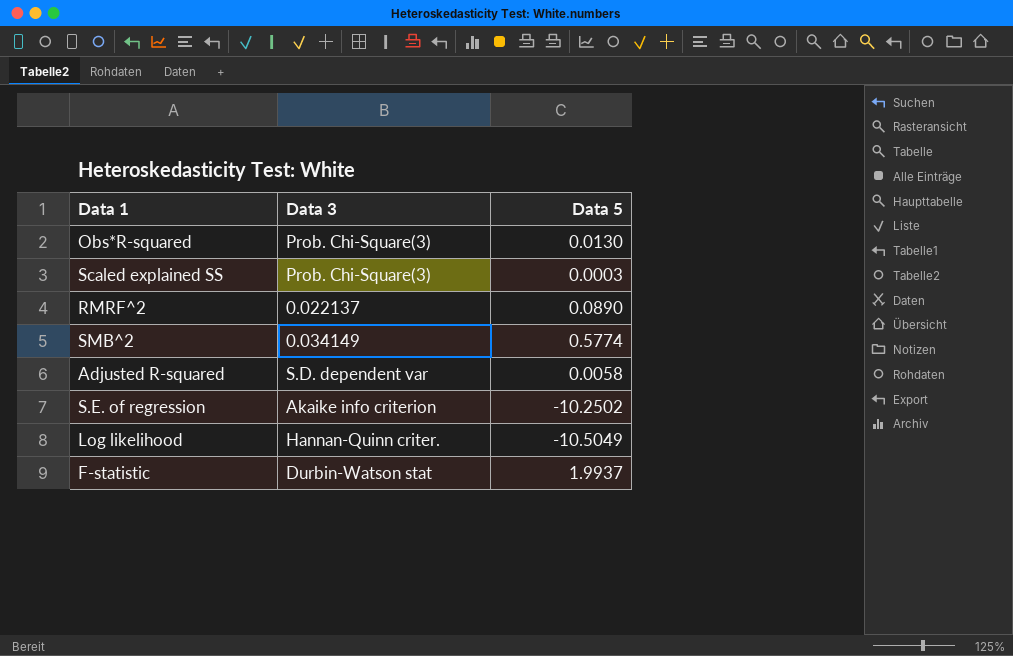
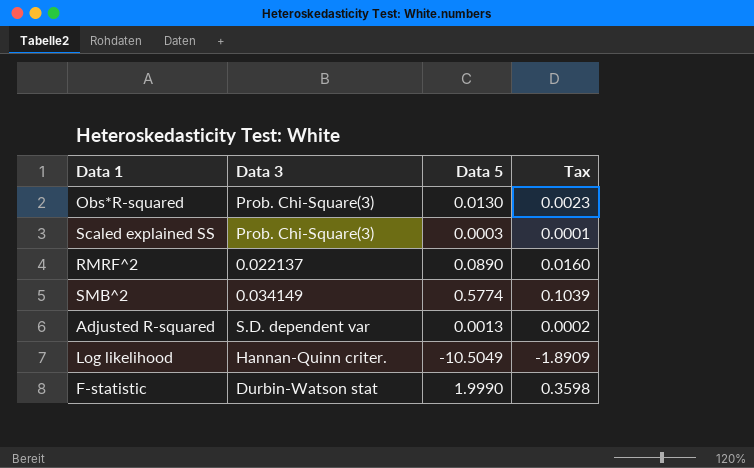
column Tax | formula: none -> [Data 5] * 0.18
row S.E. of regression: Akaike info criterion | -10.2502 -> none
Adjusted R-squared | Data 5: 0.0058 -> 0.0013
F-statistic | Data 5: 1.9937 -> 1.9990

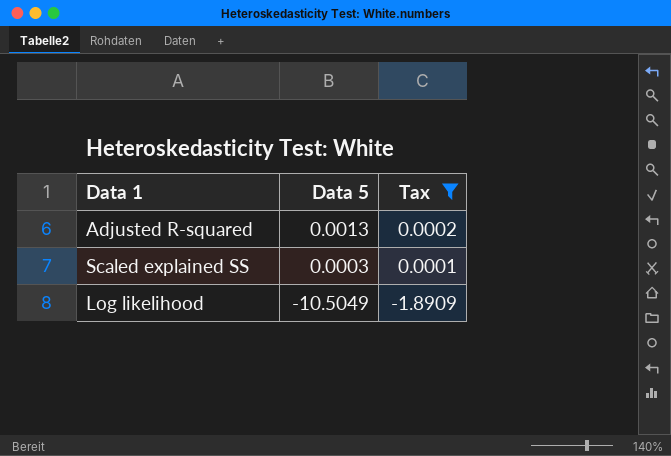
filter: none -> Tax <= 0.0002
row order: none -> Data 5 descending
column Data 3 | position: 2 -> none

